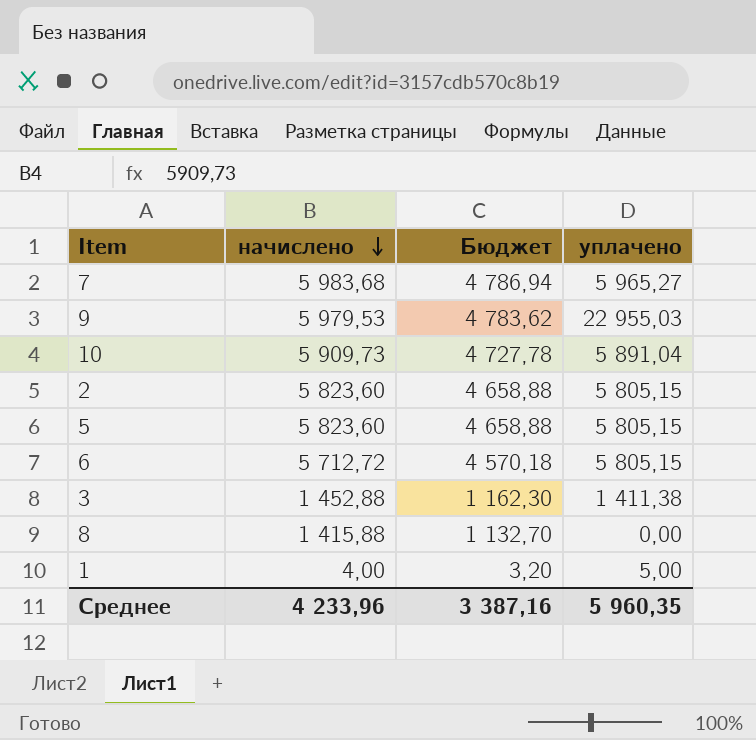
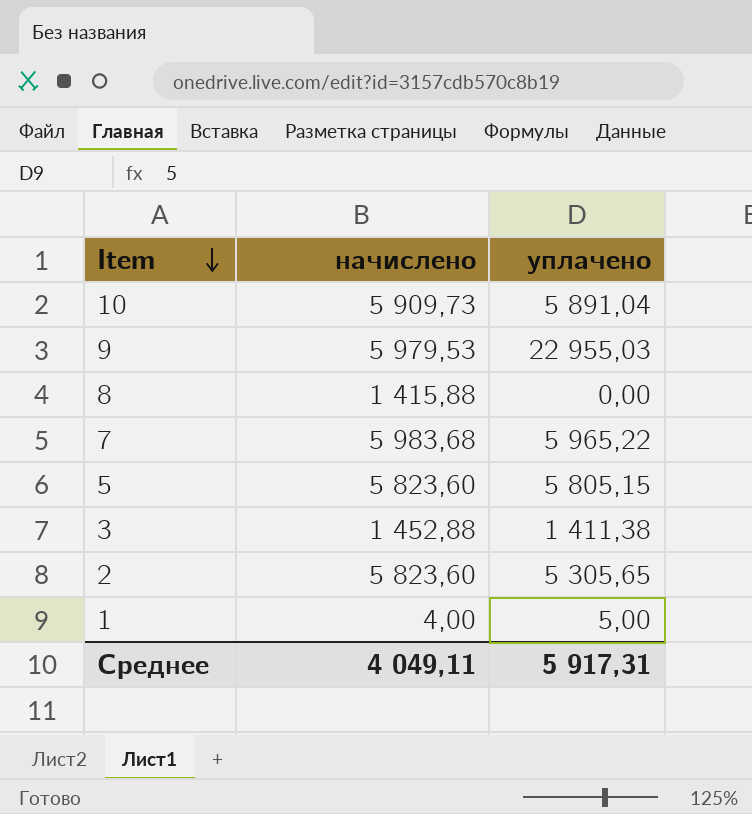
row order: начислено descending -> Item descending
column Бюджет | formula: [начислено] * 0,8 -> none
row 6: 5 712,72 | 4 570,18 | 5 805,15 -> none
7 | уплачено: 5 965,27 -> 5 965,22
2 | уплачено: 5 805,15 -> 5 305,65
Среднее | начислено: 4 233,96 -> 4 049,11
Среднее | уплачено: 5 960,35 -> 5 917,31

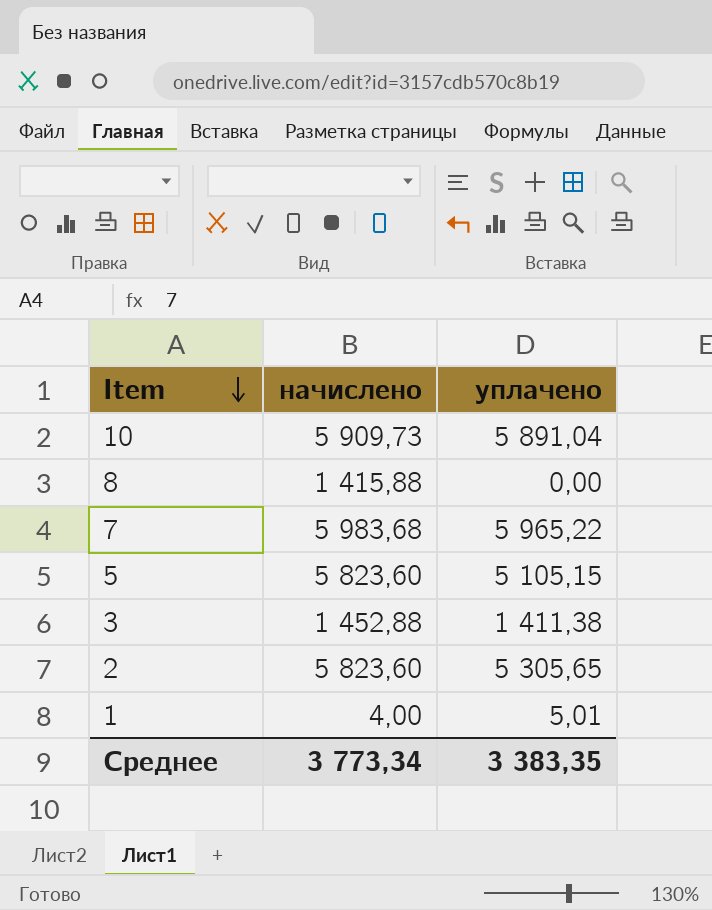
row 9: 5 979,53 | 22 955,03 -> none
5 | уплачено: 5 805,15 -> 5 105,15
1 | уплачено: 5,00 -> 5,01
Среднее | начислено: 4 049,11 -> 3 773,34
Среднее | уплачено: 5 917,31 -> 3 383,35

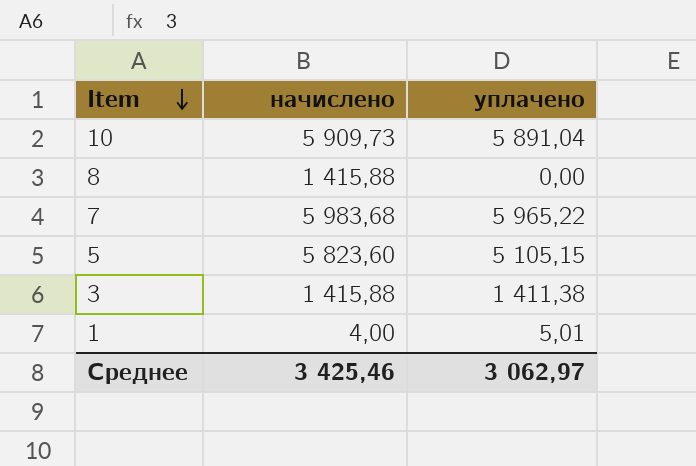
row 2: 5 823,60 | 5 305,65 -> none
3 | начислено: 1 452,88 -> 1 415,88
Среднее | начислено: 3 773,34 -> 3 425,46
Среднее | уплачено: 3 383,35 -> 3 062,97

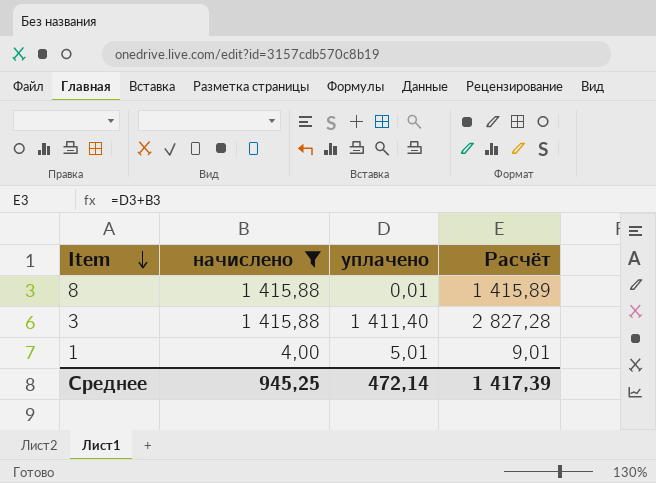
filter: none -> начислено <= 1 415,88
column Расчёт | formula: none -> [начислено] + [уплачено]
8 | уплачено: 0,00 -> 0,01
3 | уплачено: 1 411,38 -> 1 411,40
Среднее | начислено: 3 425,46 -> 945,25
Среднее | уплачено: 3 062,97 -> 472,14

